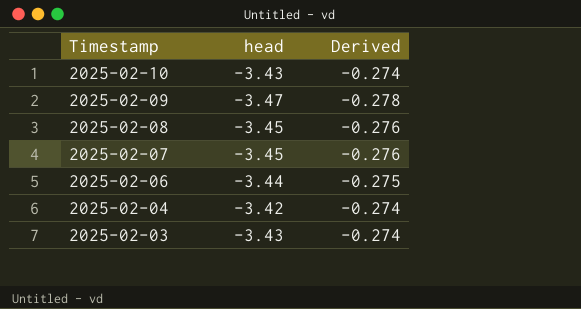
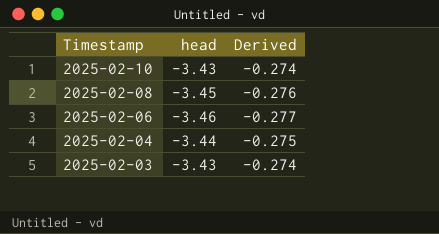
row 2025-02-09: -3.47 | -0.278 -> none
row 2025-02-07: -3.45 | -0.276 -> none
2025-02-06 | head: -3.44 -> -3.46
2025-02-06 | Derived: -0.275 -> -0.277
2025-02-04 | head: -3.42 -> -3.44
2025-02-04 | Derived: -0.274 -> -0.275

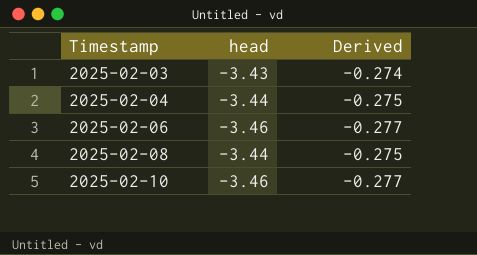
row order: Timestamp descending -> Timestamp ascending
2025-02-08 | head: -3.45 -> -3.44
2025-02-08 | Derived: -0.276 -> -0.275
2025-02-10 | head: -3.43 -> -3.46
2025-02-10 | Derived: -0.274 -> -0.277

